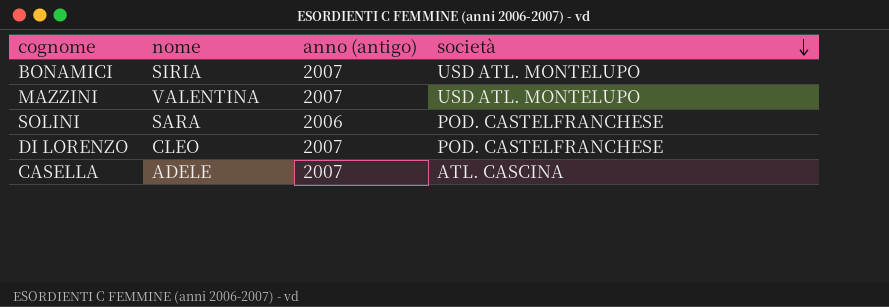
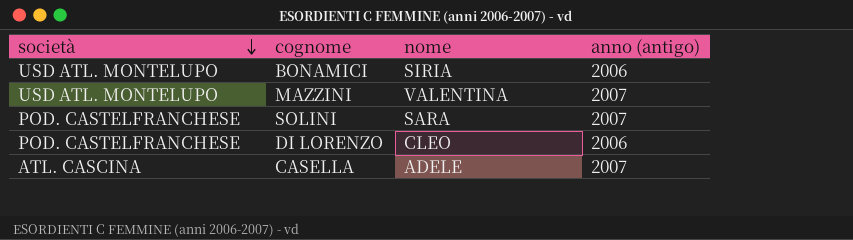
column società | position: 4 -> 1
BONAMICI | anno (antigo): 2007 -> 2006
SOLINI | anno (antigo): 2006 -> 2007
DI LORENZO | anno (antigo): 2007 -> 2006

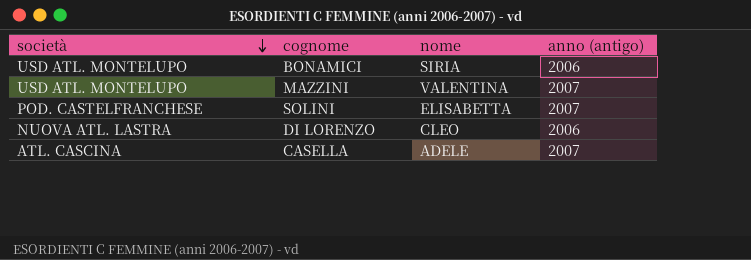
SOLINI | nome: SARA -> ELISABETTA
DI LORENZO | società: POD. CASTELFRANCHESE -> NUOVA ATL. LASTRA

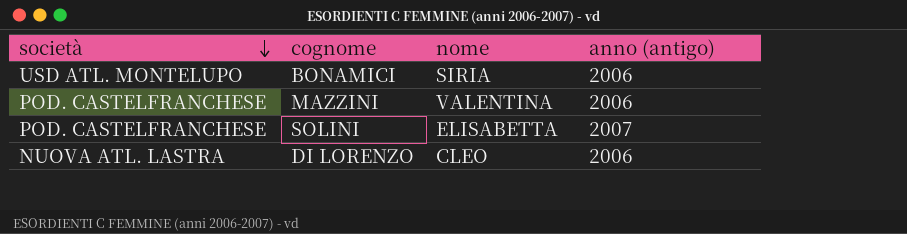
row CASELLA: ATL. CASCINA | ADELE | 2007 -> none
MAZZINI | società: USD ATL. MONTELUPO -> POD. CASTELFRANCHESE
MAZZINI | anno (antigo): 2007 -> 2006

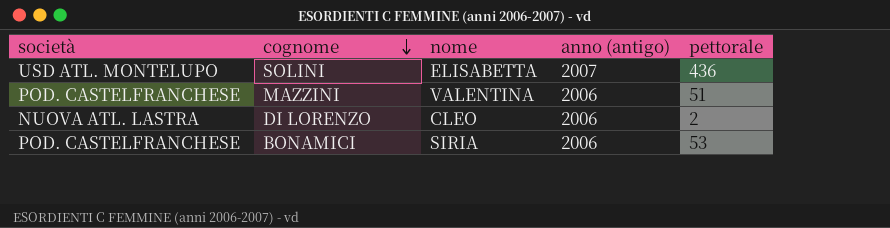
row order: società descending -> cognome descending
column pettorale | position: none -> 5
SOLINI | società: POD. CASTELFRANCHESE -> USD ATL. MONTELUPO
BONAMICI | società: USD ATL. MONTELUPO -> POD. CASTELFRANCHESE

